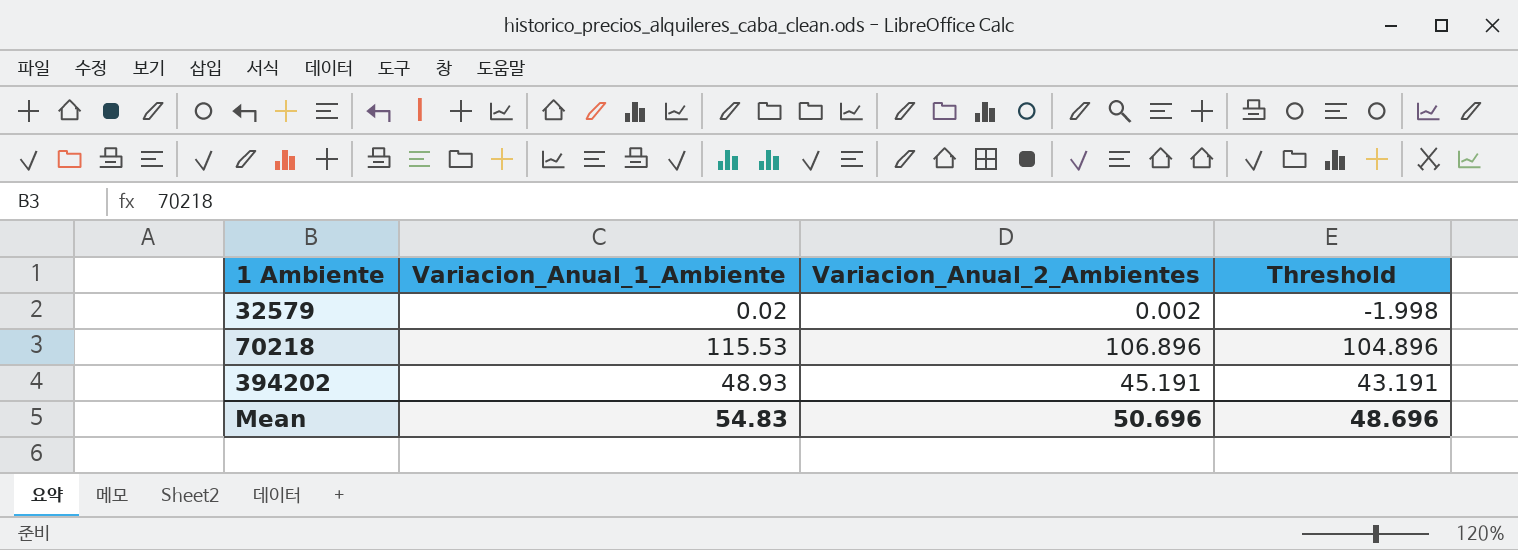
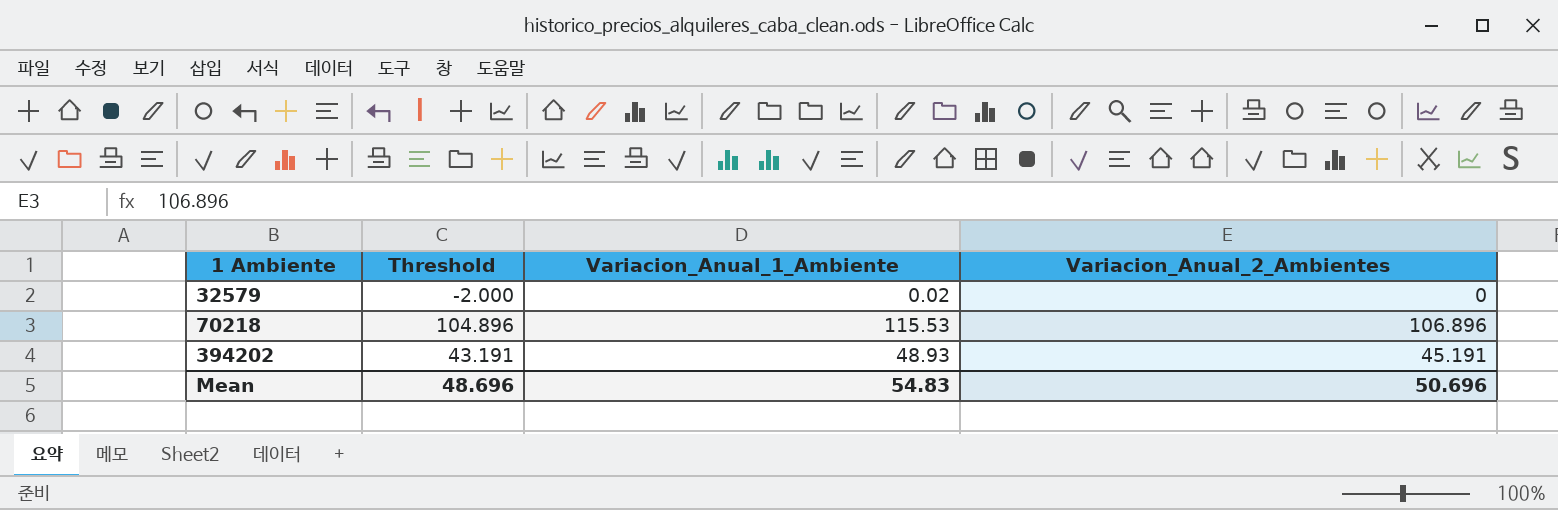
column Threshold | position: 4 -> 2
32579 | Threshold: -1.998 -> -2.000
32579 | Variacion_Anual_2_Ambientes: 0.002 -> 0

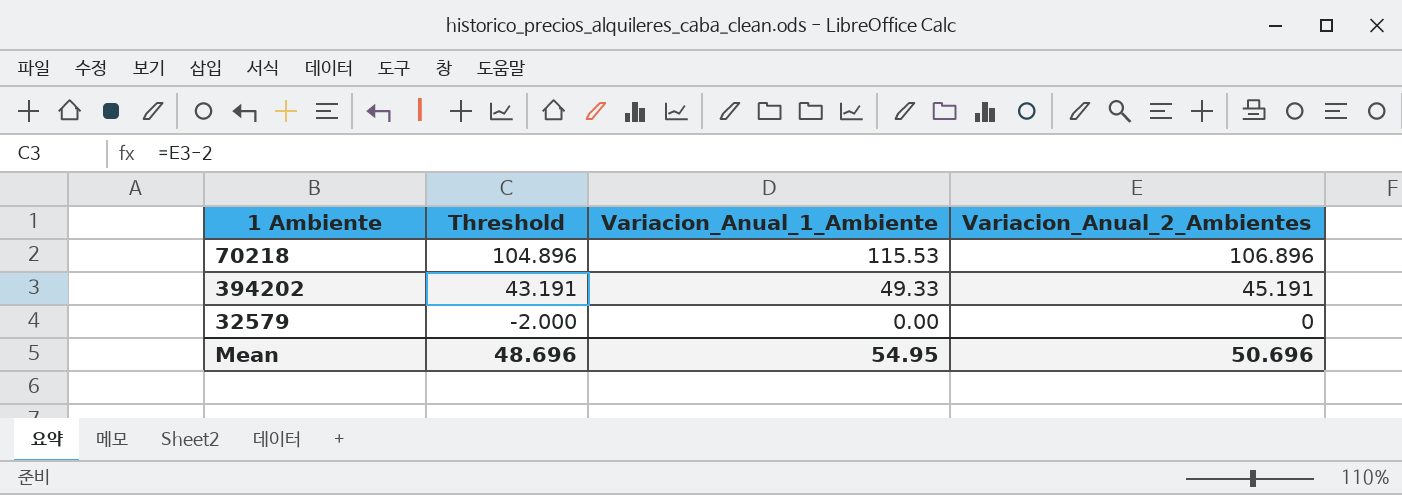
row order: 1 Ambiente ascending -> Threshold descending
394202 | Variacion_Anual_1_Ambiente: 48.93 -> 49.33
32579 | Variacion_Anual_1_Ambiente: 0.02 -> 0.00
Mean | Variacion_Anual_1_Ambiente: 54.83 -> 54.95

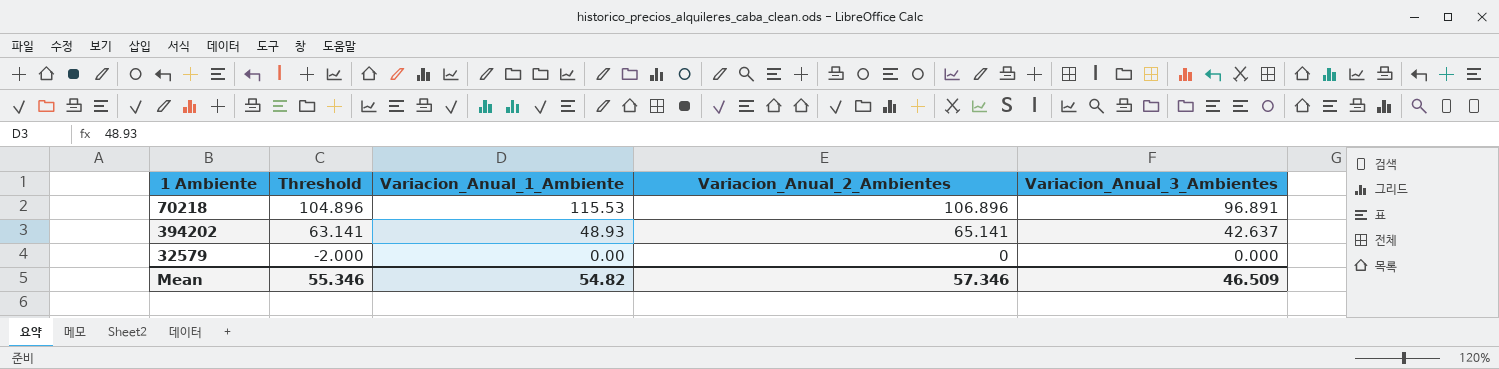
column Variacion_Anual_3_Ambientes | position: none -> 5
394202 | Threshold: 43.191 -> 63.141
394202 | Variacion_Anual_1_Ambiente: 49.33 -> 48.93
394202 | Variacion_Anual_2_Ambientes: 45.191 -> 65.141
Mean | Threshold: 48.696 -> 55.346
Mean | Variacion_Anual_1_Ambiente: 54.95 -> 54.82
Mean | Variacion_Anual_2_Ambientes: 50.696 -> 57.346

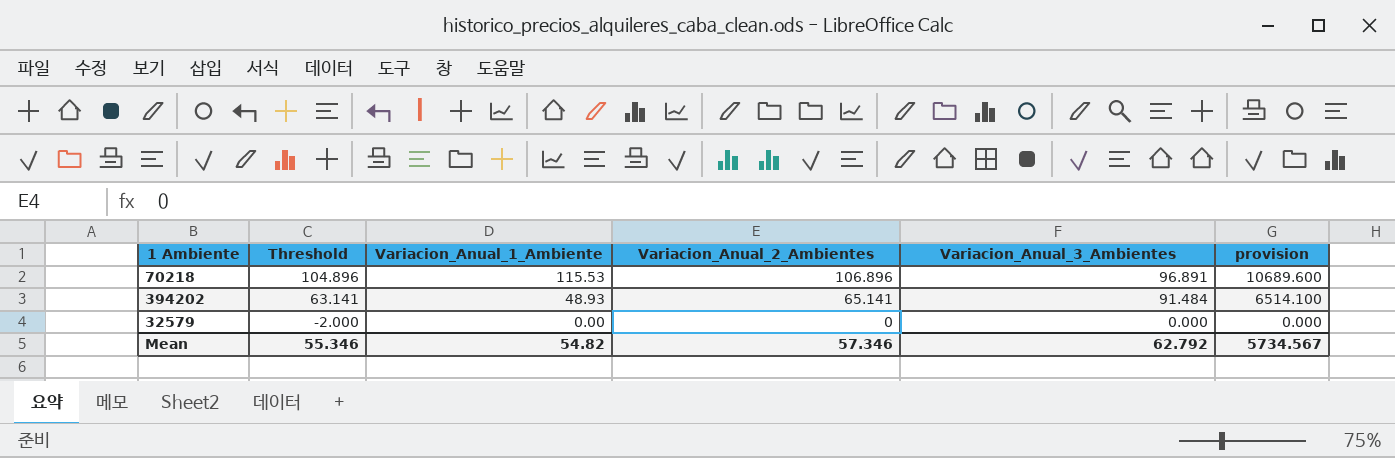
column provision | formula: none -> [Variacion_Anual_2_Ambientes] * 100
394202 | Variacion_Anual_3_Ambientes: 42.637 -> 91.484
Mean | Variacion_Anual_3_Ambientes: 46.509 -> 62.792

